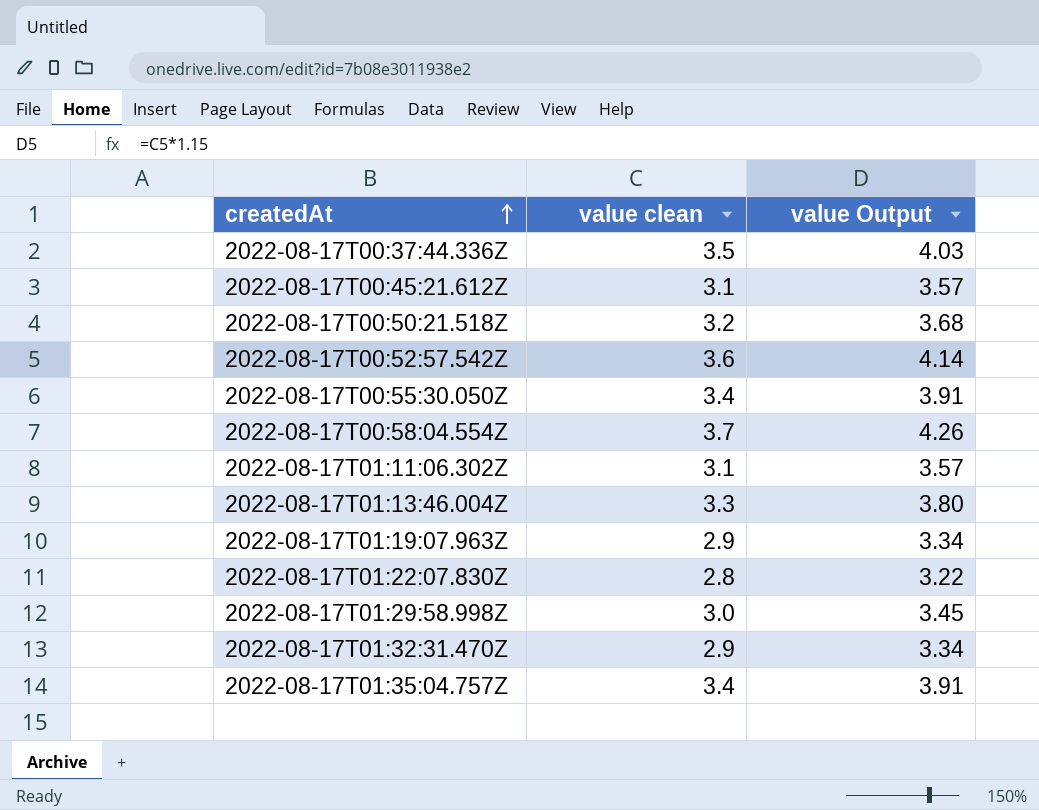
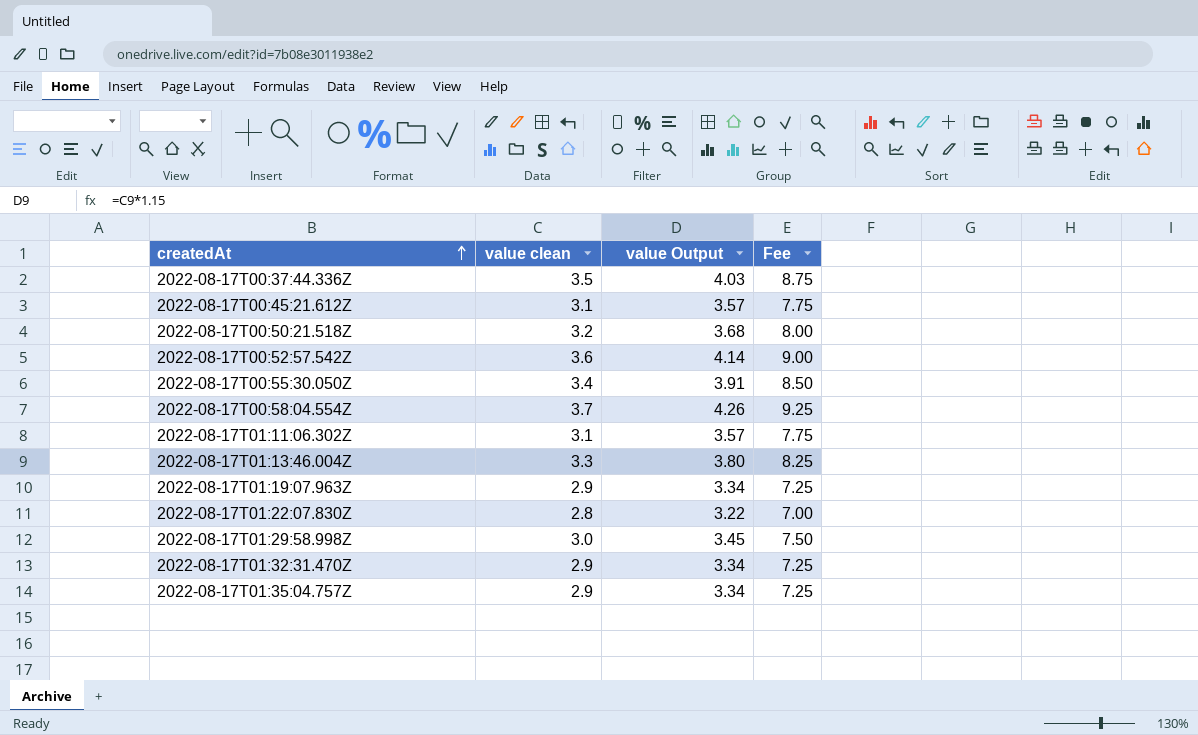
column Fee | formula: none -> [value clean] * 2.5
2022-08-17T01:35:04.757Z | value clean: 3.4 -> 2.9
2022-08-17T01:35:04.757Z | value Output: 3.91 -> 3.34

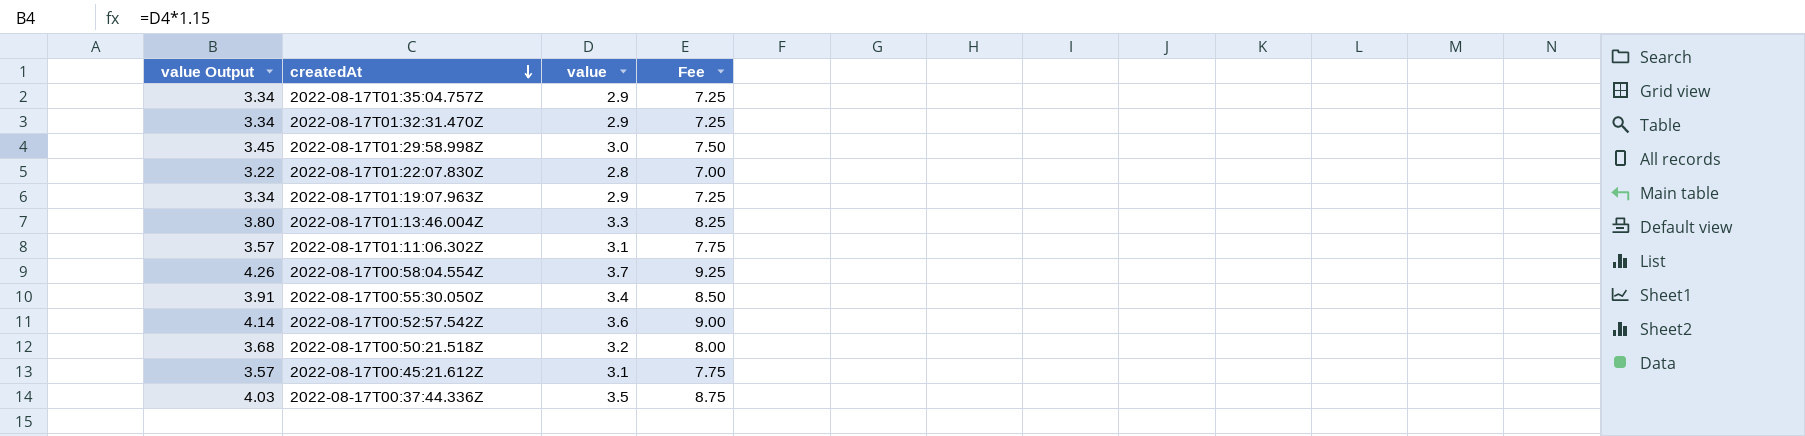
row order: createdAt ascending -> createdAt descending
column value Output | position: 3 -> 1
column name: value clean -> value

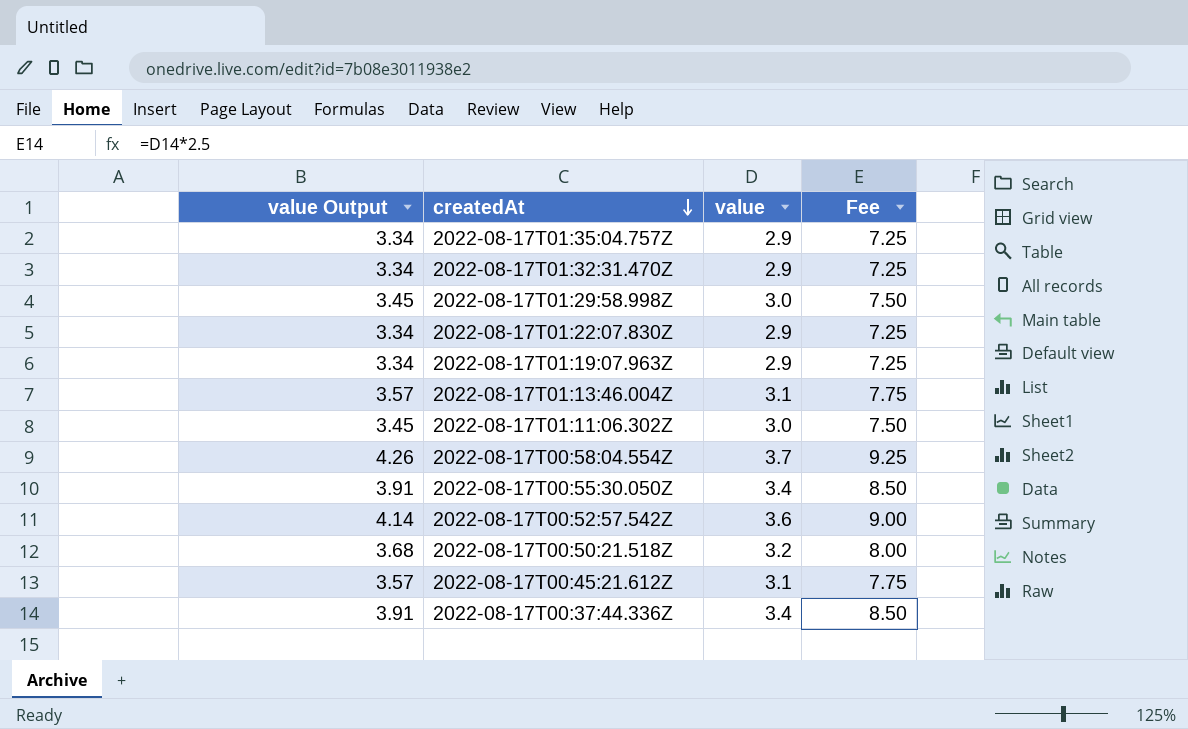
2022-08-17T01:22:07.830Z | value Output: 3.22 -> 3.34
2022-08-17T01:22:07.830Z | value: 2.8 -> 2.9
2022-08-17T01:22:07.830Z | Fee: 7.00 -> 7.25
2022-08-17T01:13:46.004Z | value Output: 3.80 -> 3.57
2022-08-17T01:13:46.004Z | value: 3.3 -> 3.1
2022-08-17T01:13:46.004Z | Fee: 8.25 -> 7.75
2022-08-17T01:11:06.302Z | value Output: 3.57 -> 3.45
2022-08-17T01:11:06.302Z | value: 3.1 -> 3.0
2022-08-17T01:11:06.302Z | Fee: 7.75 -> 7.50
2022-08-17T00:37:44.336Z | value Output: 4.03 -> 3.91
2022-08-17T00:37:44.336Z | value: 3.5 -> 3.4
2022-08-17T00:37:44.336Z | Fee: 8.75 -> 8.50

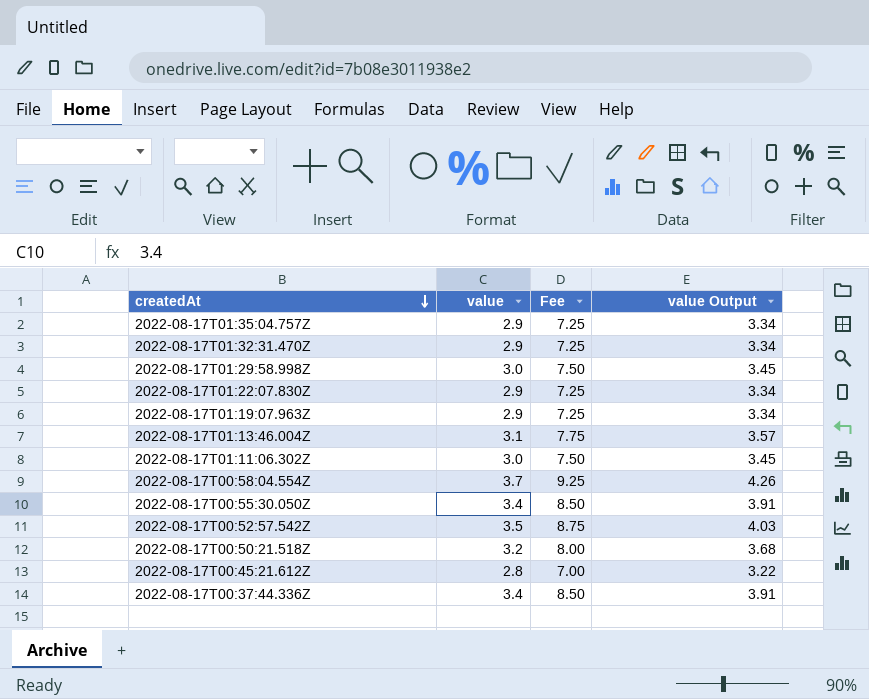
column value Output | position: 1 -> 4
2022-08-17T00:52:57.542Z | value: 3.6 -> 3.5
2022-08-17T00:52:57.542Z | Fee: 9.00 -> 8.75
2022-08-17T00:52:57.542Z | value Output: 4.14 -> 4.03
2022-08-17T00:45:21.612Z | value: 3.1 -> 2.8
2022-08-17T00:45:21.612Z | Fee: 7.75 -> 7.00
2022-08-17T00:45:21.612Z | value Output: 3.57 -> 3.22

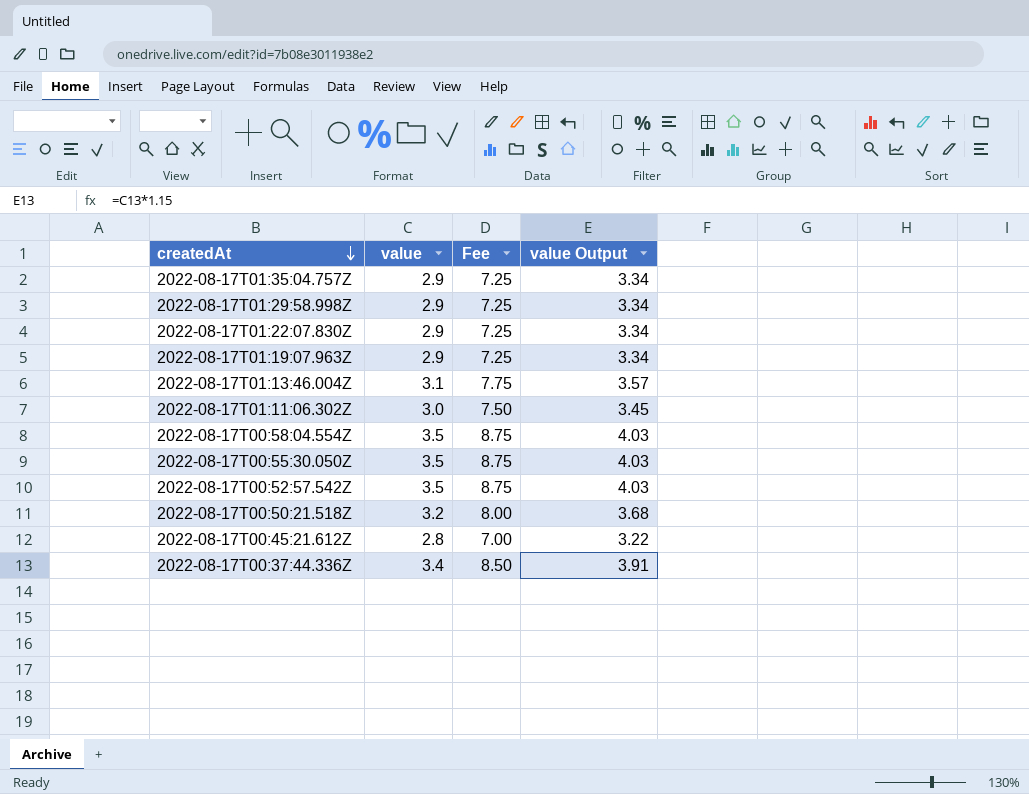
row 2022-08-17T01:32:31.470Z: 2.9 | 7.25 | 3.34 -> none
2022-08-17T01:29:58.998Z | value: 3.0 -> 2.9
2022-08-17T01:29:58.998Z | Fee: 7.50 -> 7.25
2022-08-17T01:29:58.998Z | value Output: 3.45 -> 3.34
2022-08-17T00:58:04.554Z | value: 3.7 -> 3.5
2022-08-17T00:58:04.554Z | Fee: 9.25 -> 8.75
2022-08-17T00:58:04.554Z | value Output: 4.26 -> 4.03
2022-08-17T00:55:30.050Z | value: 3.4 -> 3.5
2022-08-17T00:55:30.050Z | Fee: 8.50 -> 8.75
2022-08-17T00:55:30.050Z | value Output: 3.91 -> 4.03

